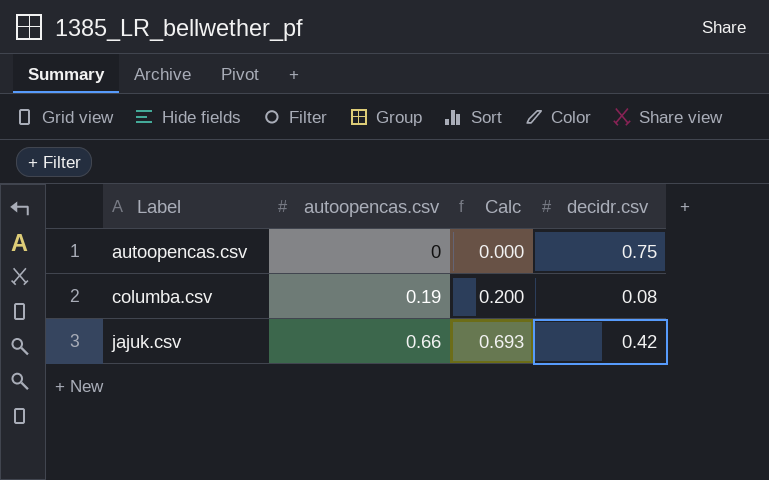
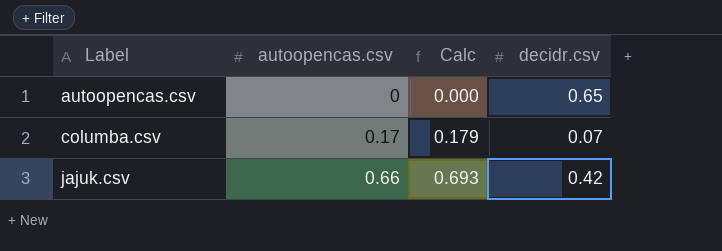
autoopencas.csv | decidr.csv: 0.75 -> 0.65
columba.csv | autoopencas.csv: 0.19 -> 0.17
columba.csv | Calc: 0.200 -> 0.179
columba.csv | decidr.csv: 0.08 -> 0.07

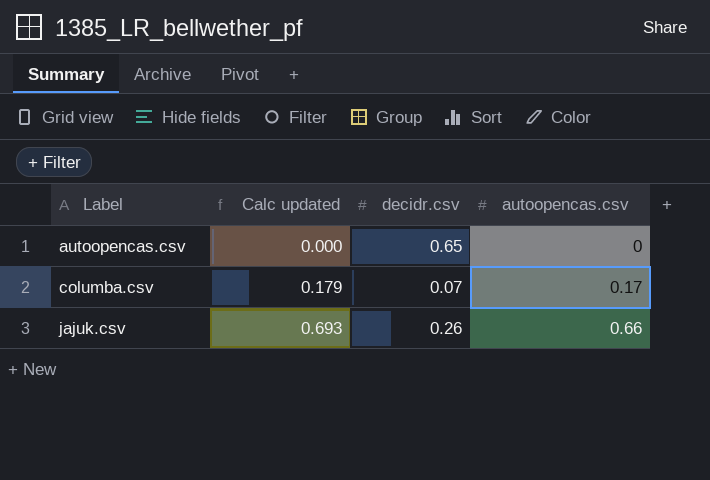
column name: Calc -> Calc updated
column autoopencas.csv | position: 2 -> 4
jajuk.csv | decidr.csv: 0.42 -> 0.26

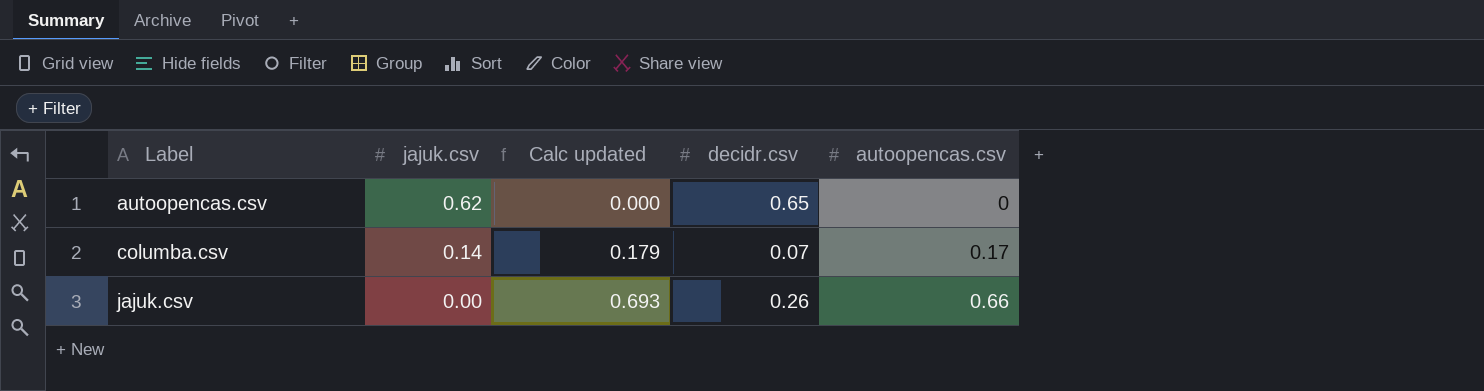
column jajuk.csv | position: none -> 2

